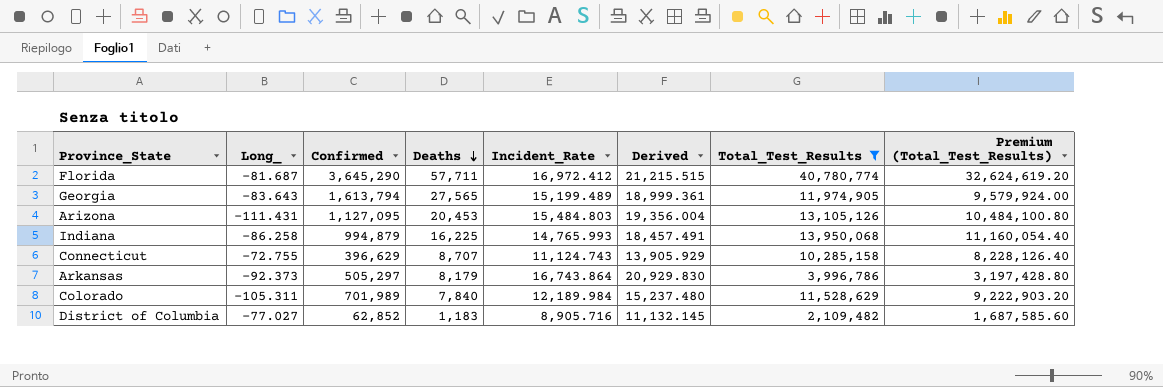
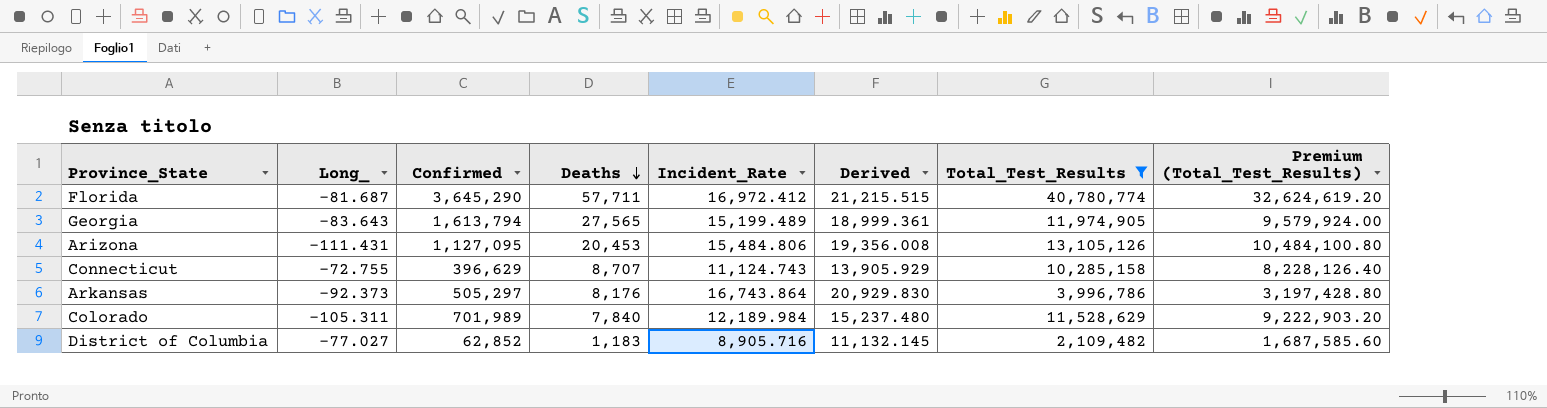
row Indiana: -86.258 | 994,879 | 16,225 | 14,765.993 | 18,457.491 | 13,950,068 | 11,160,054.40 -> none
Arizona | Incident_Rate: 15,484.803 -> 15,484.806
Arizona | Derived: 19,356.004 -> 19,356.008
Arkansas | Deaths: 8,179 -> 8,176

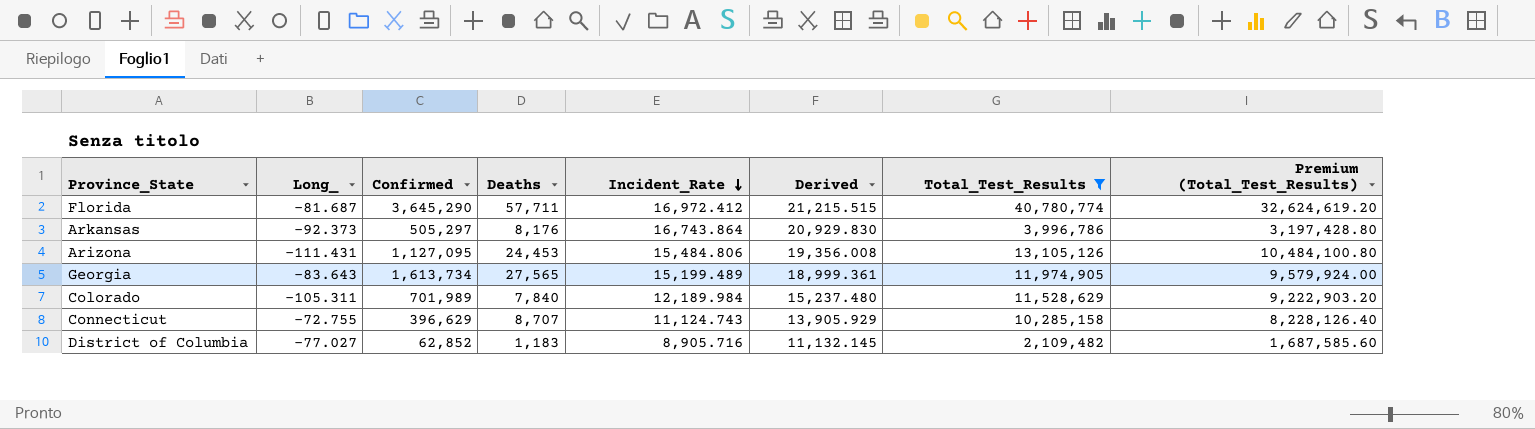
row order: Deaths descending -> Incident_Rate descending
Arizona | Deaths: 20,453 -> 24,453
Georgia | Confirmed: 1,613,794 -> 1,613,734

